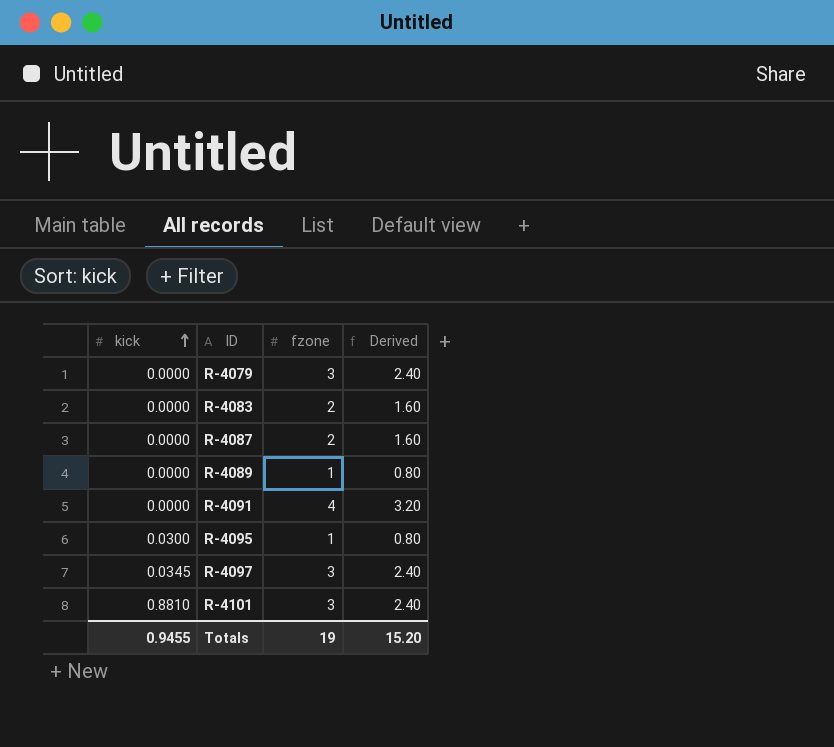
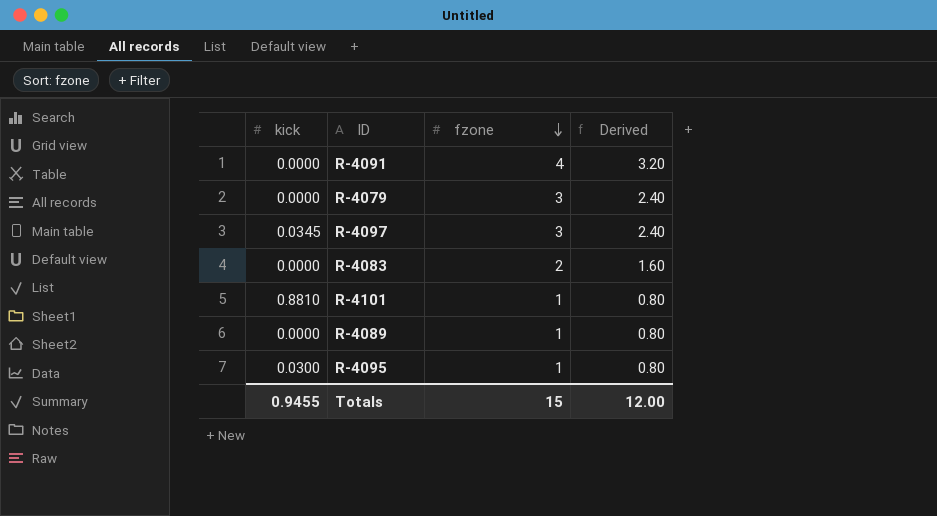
row order: kick ascending -> fzone descending
row R-4087: 0.0000 | 2 | 1.60 -> none
R-4101 | fzone: 3 -> 1
R-4101 | Derived: 2.40 -> 0.80
Totals | fzone: 19 -> 15
Totals | Derived: 15.20 -> 12.00

